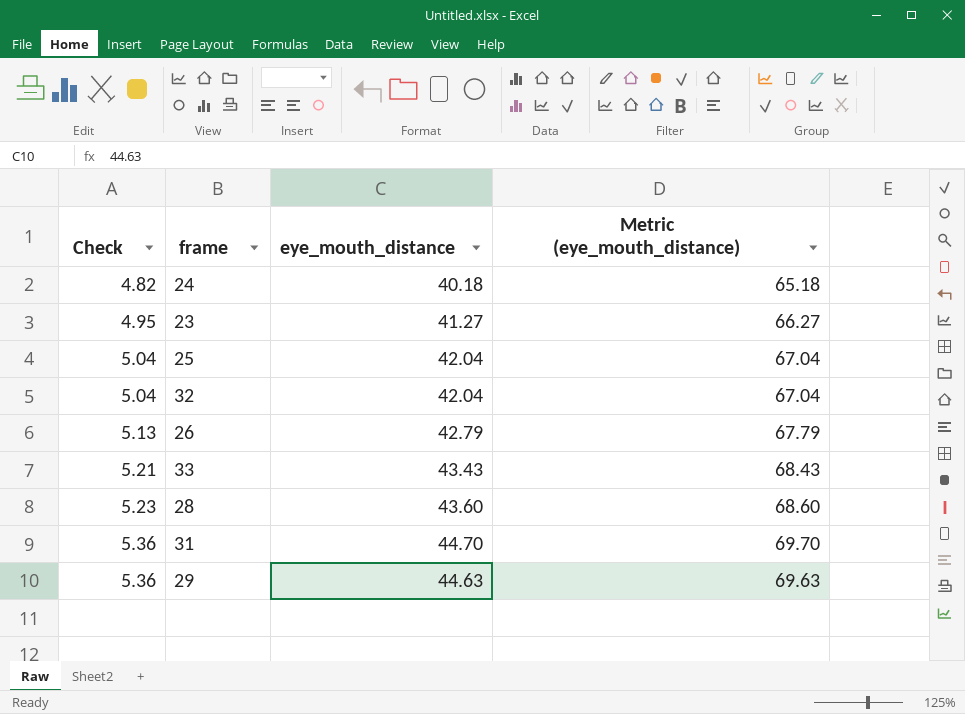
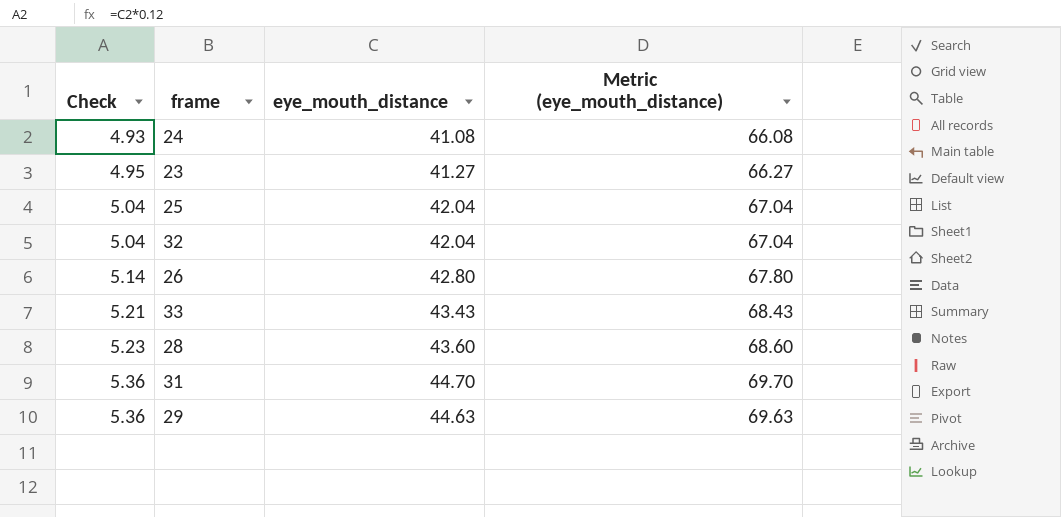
24 | Check: 4.82 -> 4.93
24 | eye_mouth_distance: 40.18 -> 41.08
24 | Metric (eye_mouth_distance): 65.18 -> 66.08
26 | Check: 5.13 -> 5.14
26 | eye_mouth_distance: 42.79 -> 42.80
26 | Metric (eye_mouth_distance): 67.79 -> 67.80

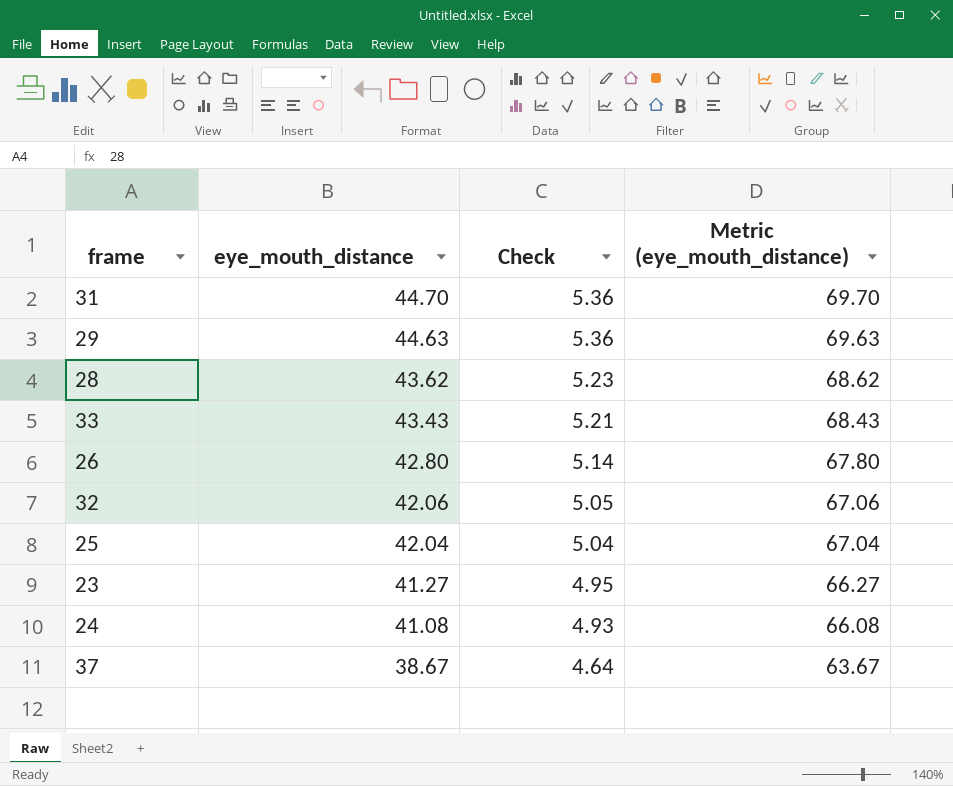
row order: Check ascending -> eye_mouth_distance descending
column Check | position: 1 -> 3
28 | eye_mouth_distance: 43.60 -> 43.62
28 | Metric (eye_mouth_distance): 68.60 -> 68.62
32 | eye_mouth_distance: 42.04 -> 42.06
32 | Check: 5.04 -> 5.05
32 | Metric (eye_mouth_distance): 67.04 -> 67.06
row 37: none -> 38.67 | 4.64 | 63.67

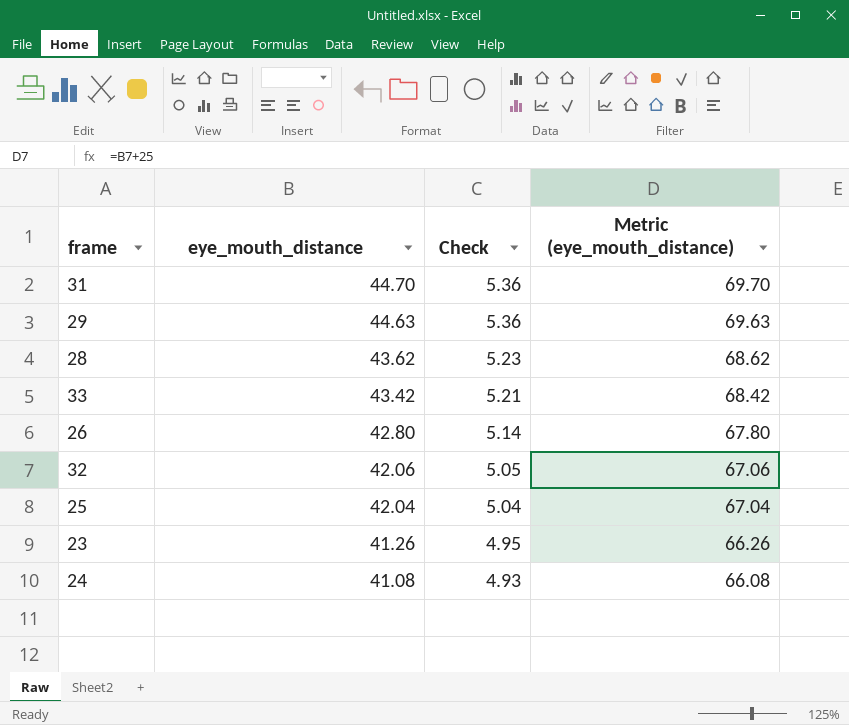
row 37: 38.67 | 4.64 | 63.67 -> none
33 | eye_mouth_distance: 43.43 -> 43.42
33 | Metric (eye_mouth_distance): 68.43 -> 68.42
23 | eye_mouth_distance: 41.27 -> 41.26
23 | Metric (eye_mouth_distance): 66.27 -> 66.26

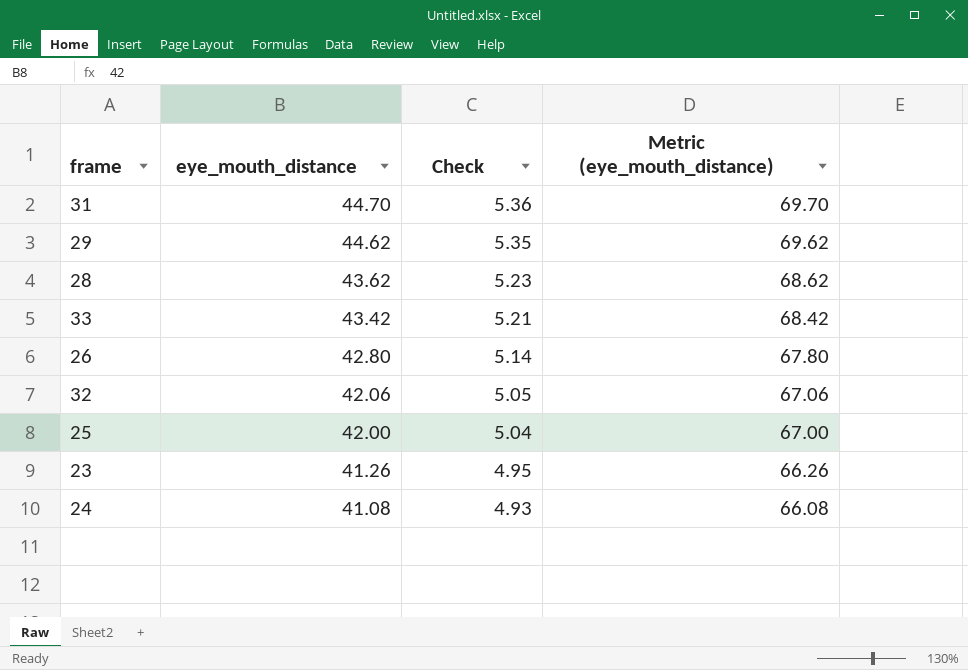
29 | eye_mouth_distance: 44.63 -> 44.62
29 | Check: 5.36 -> 5.35
29 | Metric (eye_mouth_distance): 69.63 -> 69.62
25 | eye_mouth_distance: 42.04 -> 42.00
25 | Metric (eye_mouth_distance): 67.04 -> 67.00

